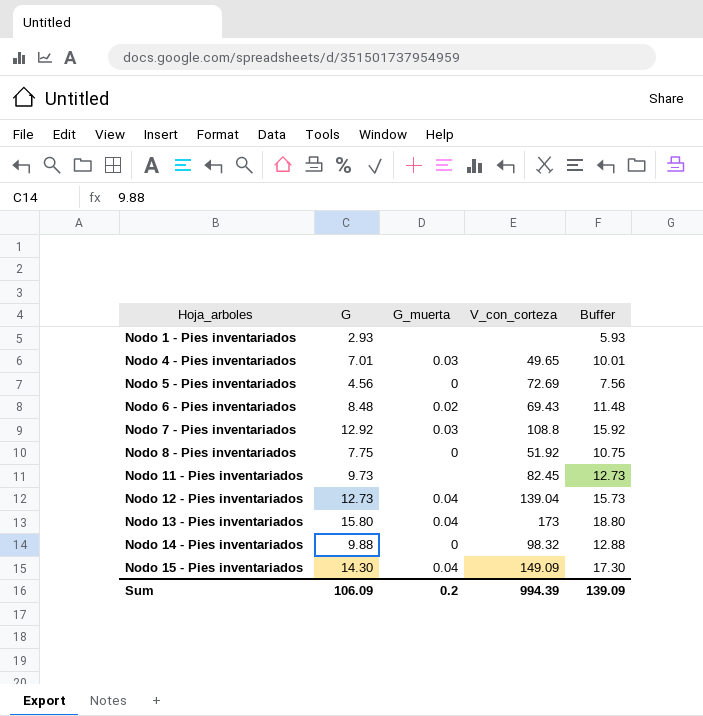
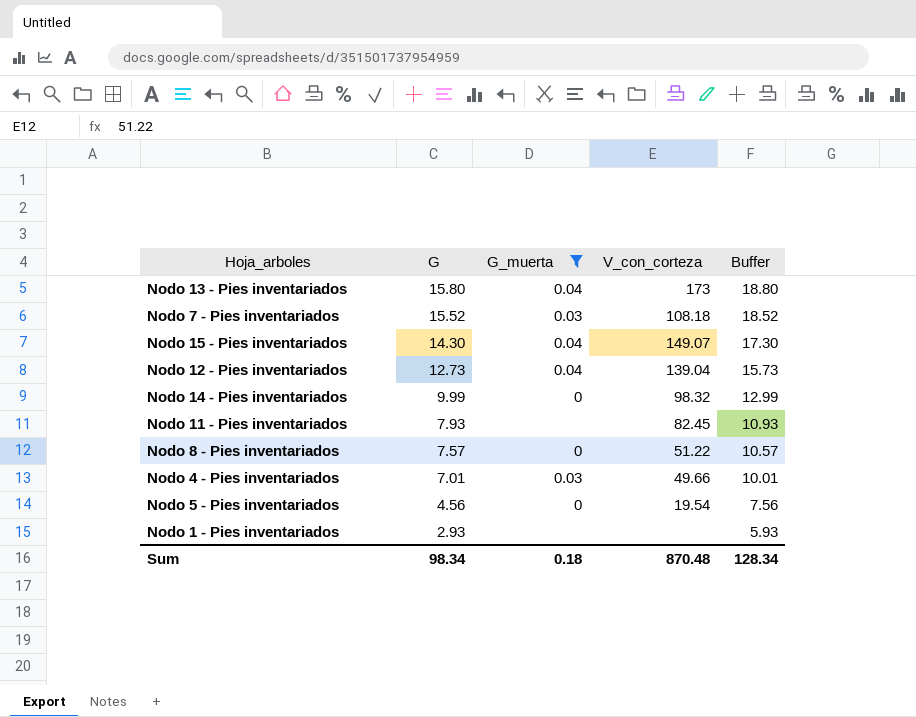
filter: none -> G_muerta != 0.02
row order: Hoja_arboles ascending -> G descending
Nodo 7 - Pies inventariados | G: 12.92 -> 15.52
Nodo 7 - Pies inventariados | V_con_corteza: 108.8 -> 108.18
Nodo 7 - Pies inventariados | Buffer: 15.92 -> 18.52
Nodo 15 - Pies inventariados | V_con_corteza: 149.09 -> 149.07
Nodo 14 - Pies inventariados | G: 9.88 -> 9.99
Nodo 14 - Pies inventariados | Buffer: 12.88 -> 12.99
Nodo 11 - Pies inventariados | G: 9.73 -> 7.93
Nodo 11 - Pies inventariados | Buffer: 12.73 -> 10.93
Nodo 8 - Pies inventariados | G: 7.75 -> 7.57
Nodo 8 - Pies inventariados | V_con_corteza: 51.92 -> 51.22
Nodo 8 - Pies inventariados | Buffer: 10.75 -> 10.57
Nodo 4 - Pies inventariados | V_con_corteza: 49.65 -> 49.66
Nodo 5 - Pies inventariados | V_con_corteza: 72.69 -> 19.54
Sum | G: 106.09 -> 98.34
Sum | G_muerta: 0.2 -> 0.18
Sum | V_con_corteza: 994.39 -> 870.48
Sum | Buffer: 139.09 -> 128.34

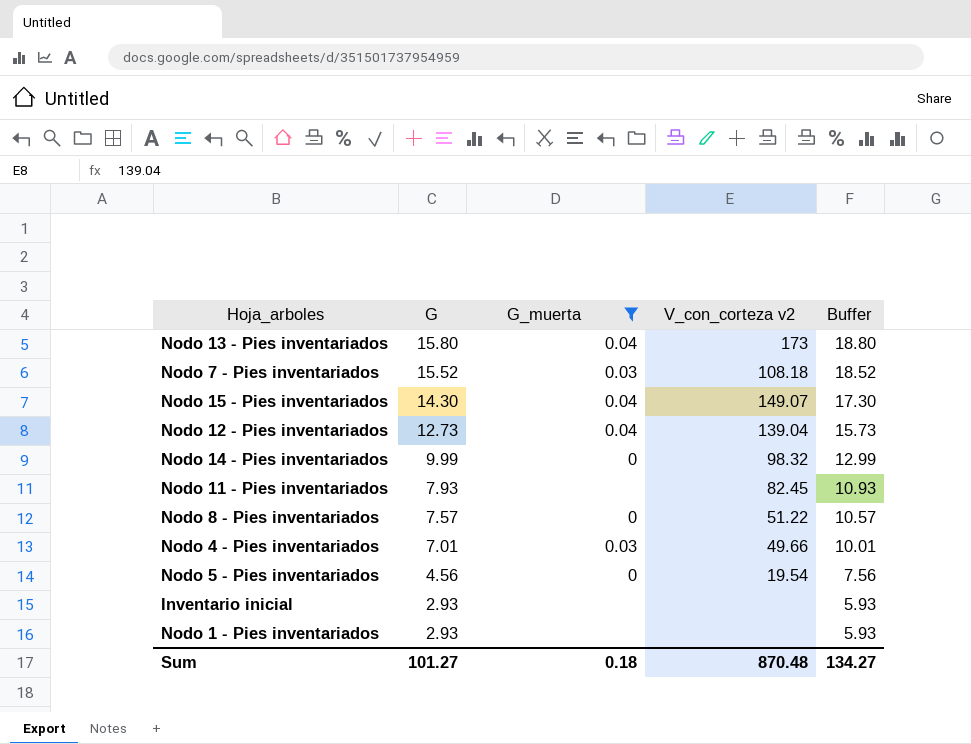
column name: V_con_corteza -> V_con_corteza v2
row Inventario inicial: none -> 2.93 | none | none | 5.93
Sum | G: 98.34 -> 101.27
Sum | Buffer: 128.34 -> 134.27

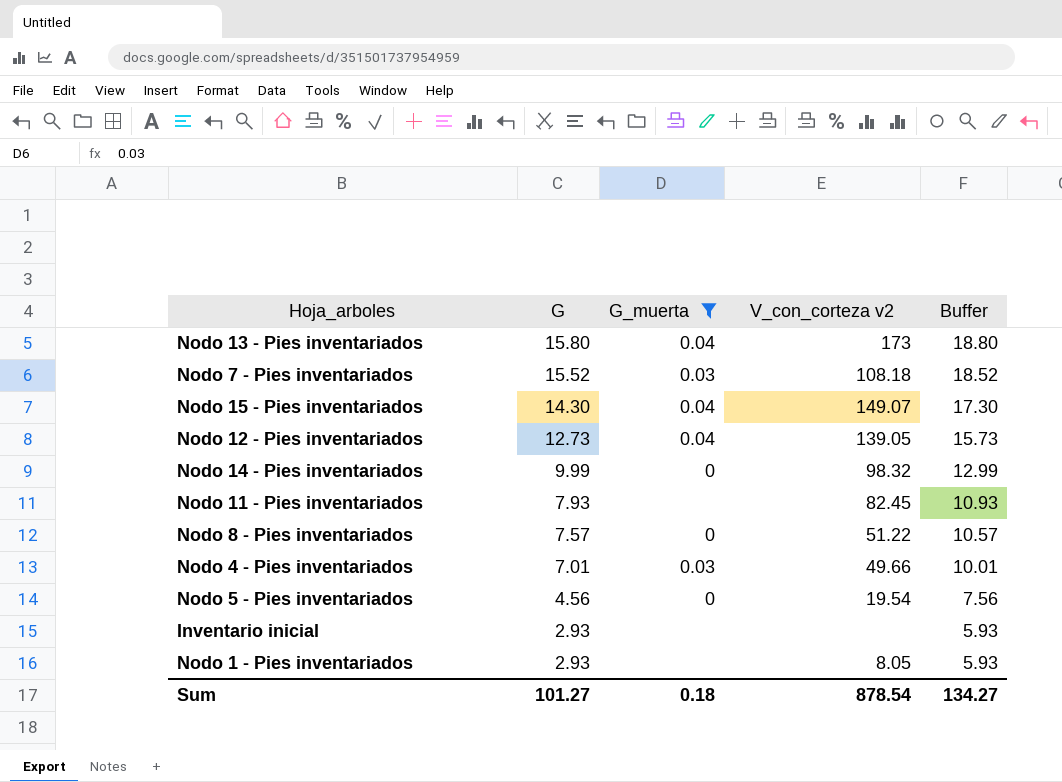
Nodo 12 - Pies inventariados | V_con_corteza v2: 139.04 -> 139.05
Nodo 1 - Pies inventariados | V_con_corteza v2: none -> 8.05
Sum | V_con_corteza v2: 870.48 -> 878.54

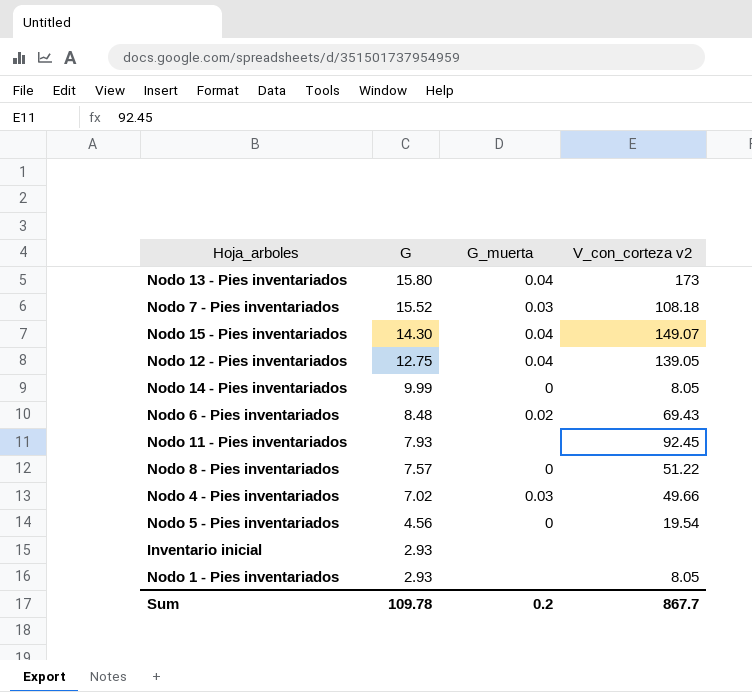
filter: G_muerta != 0.02 -> none
column Buffer | formula: [G] + 3 -> none
Nodo 12 - Pies inventariados | G: 12.73 -> 12.75
Nodo 14 - Pies inventariados | V_con_corteza v2: 98.32 -> 8.05
Nodo 11 - Pies inventariados | V_con_corteza v2: 82.45 -> 92.45
Nodo 4 - Pies inventariados | G: 7.01 -> 7.02
Sum | G: 101.27 -> 109.78
Sum | G_muerta: 0.18 -> 0.2
Sum | V_con_corteza v2: 878.54 -> 867.7

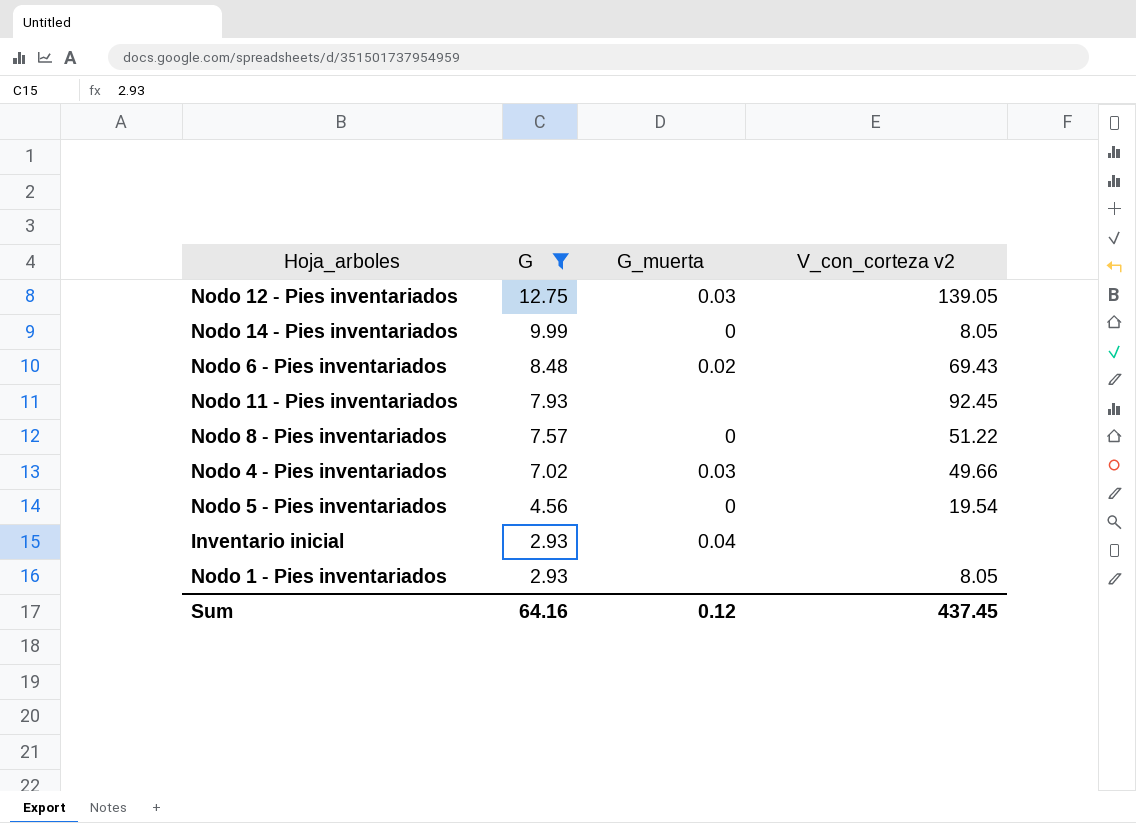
filter: none -> G <= 12.75
Nodo 12 - Pies inventariados | G_muerta: 0.04 -> 0.03
Inventario inicial | G_muerta: none -> 0.04
Sum | G: 109.78 -> 64.16
Sum | G_muerta: 0.2 -> 0.12
Sum | V_con_corteza v2: 867.7 -> 437.45

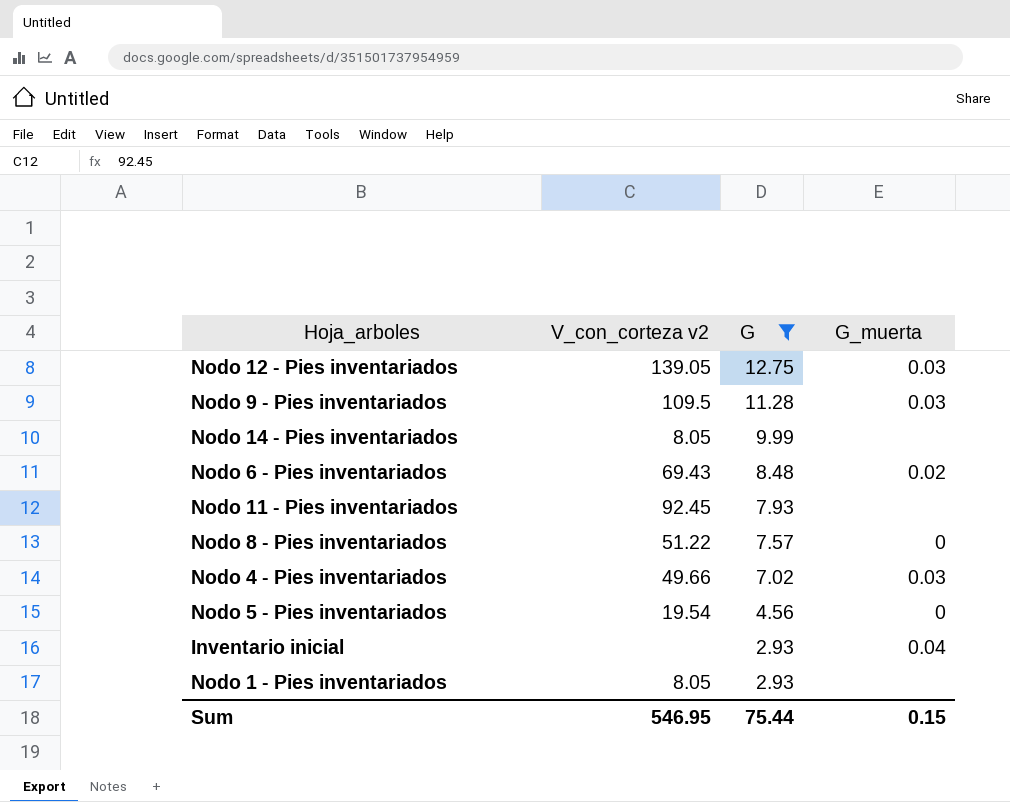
column V_con_corteza v2 | position: 4 -> 2
row Nodo 9 - Pies inventariados: none -> 109.5 | 11.28 | 0.03
Nodo 14 - Pies inventariados | G_muerta: 0 -> none
Sum | V_con_corteza v2: 437.45 -> 546.95
Sum | G: 64.16 -> 75.44
Sum | G_muerta: 0.12 -> 0.15

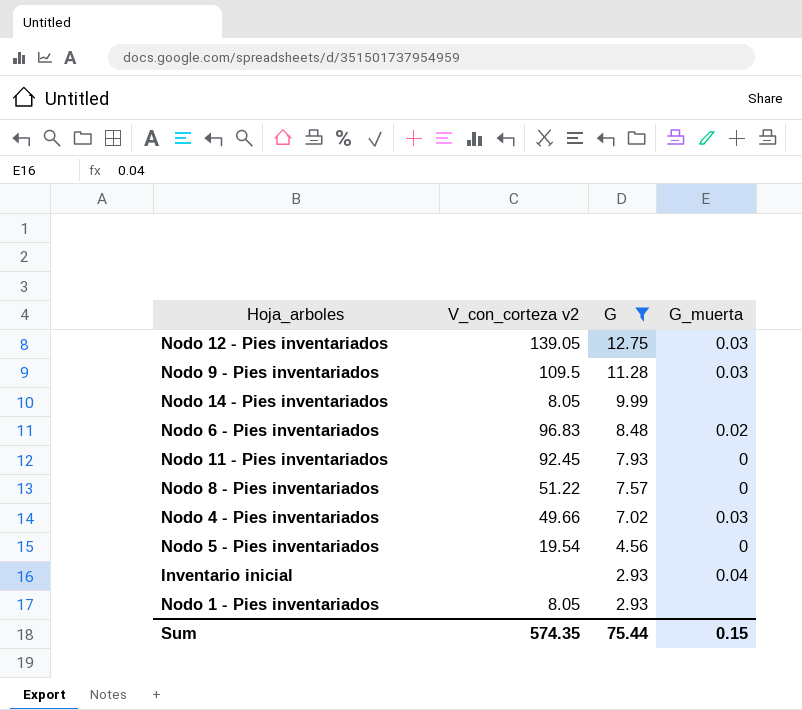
Nodo 6 - Pies inventariados | V_con_corteza v2: 69.43 -> 96.83
Nodo 11 - Pies inventariados | G_muerta: none -> 0
Sum | V_con_corteza v2: 546.95 -> 574.35

